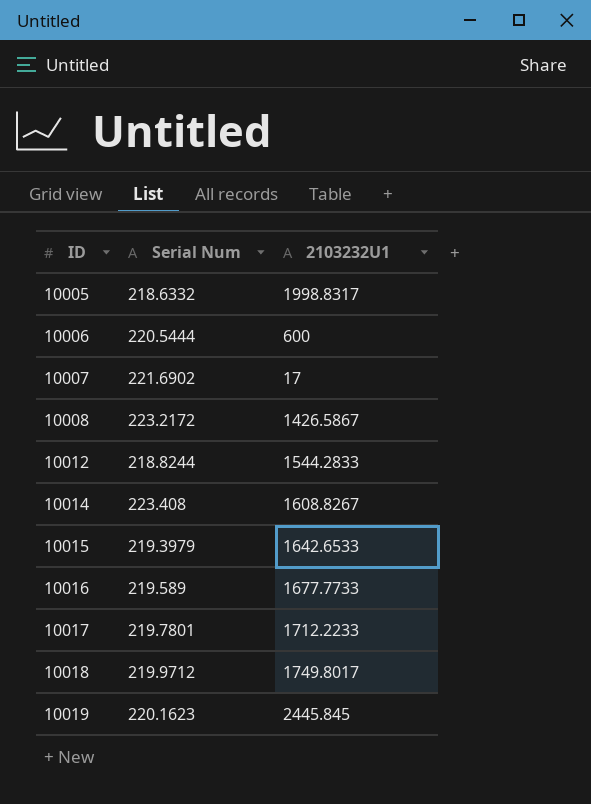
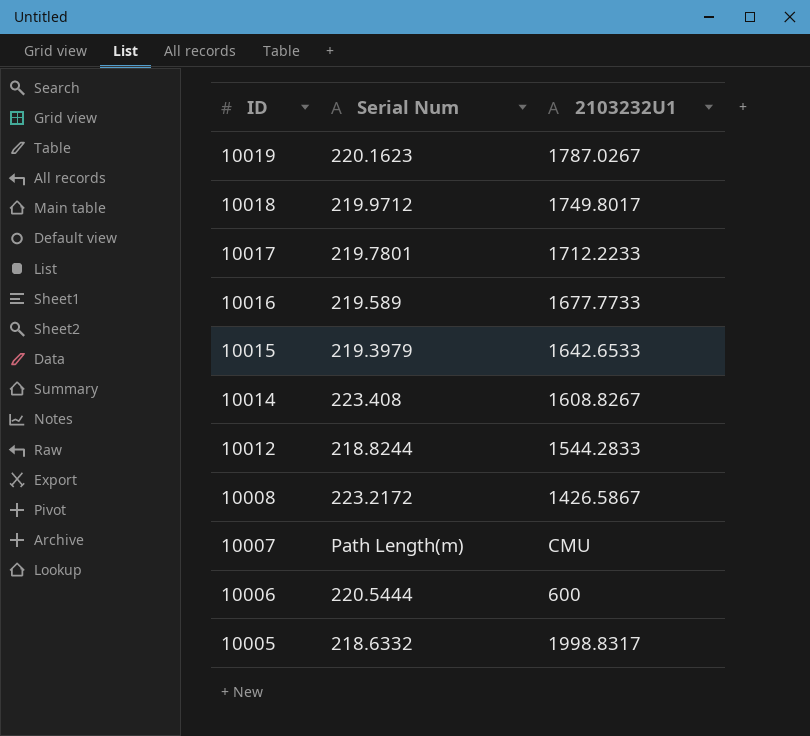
row order: ID ascending -> ID descending
10019 | 2103232U1: 2445.845 -> 1787.0267
10007 | Serial Num: 221.6902 -> Path Length(m)
10007 | 2103232U1: 17 -> CMU

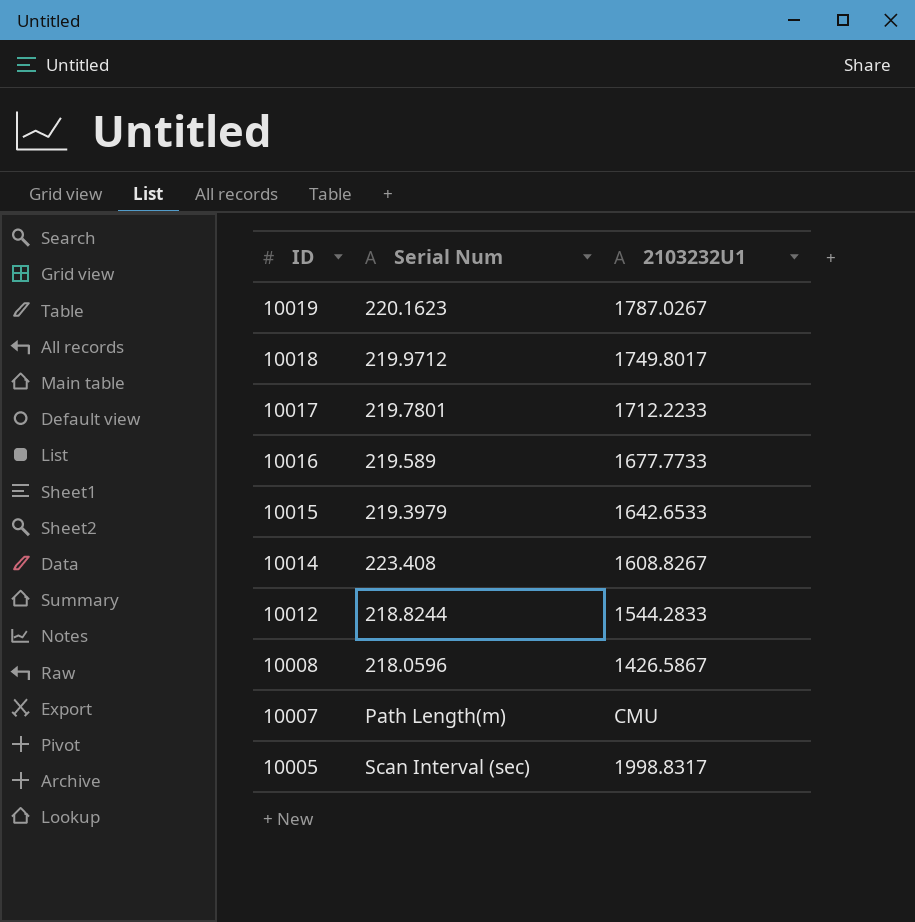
row 10006: 220.5444 | 600 -> none
10008 | Serial Num: 223.2172 -> 218.0596
10005 | Serial Num: 218.6332 -> Scan Interval (sec)

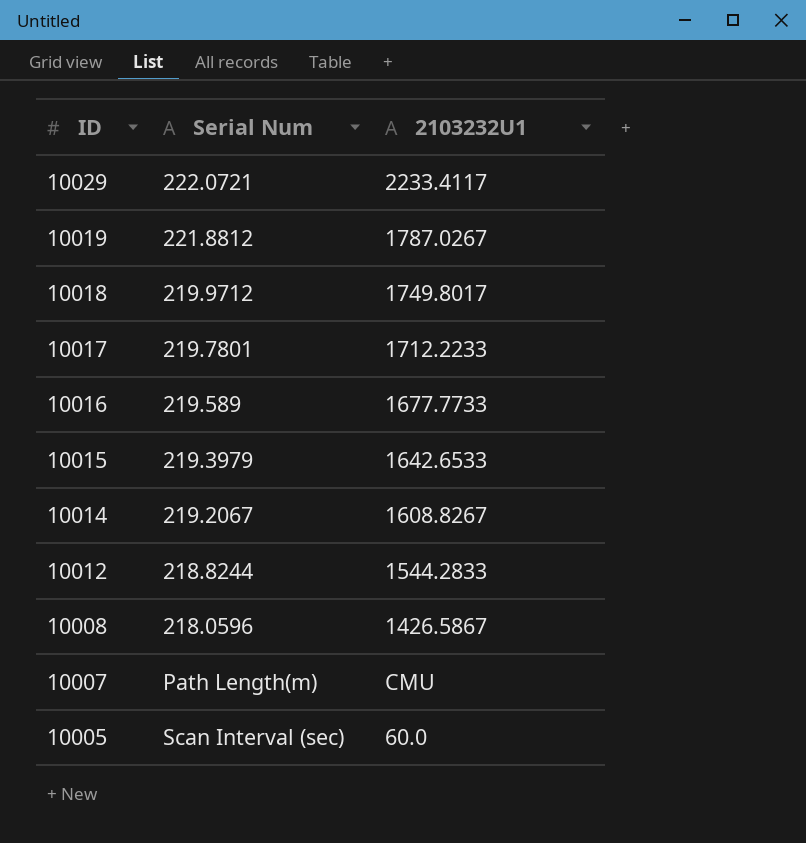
row 10029: none -> 222.0721 | 2233.4117
10019 | Serial Num: 220.1623 -> 221.8812
10014 | Serial Num: 223.408 -> 219.2067
10005 | 2103232U1: 1998.8317 -> 60.0

